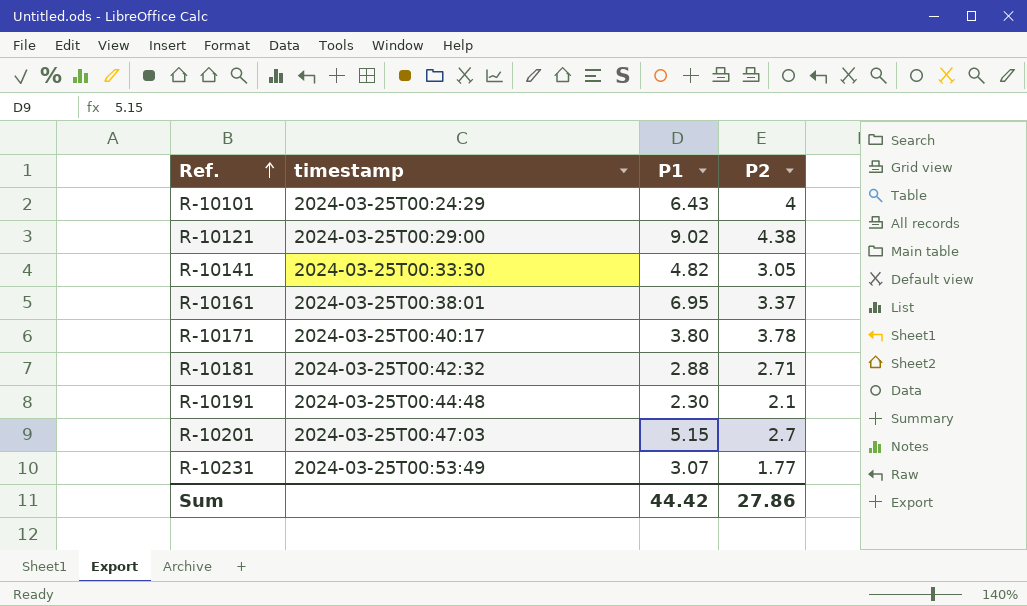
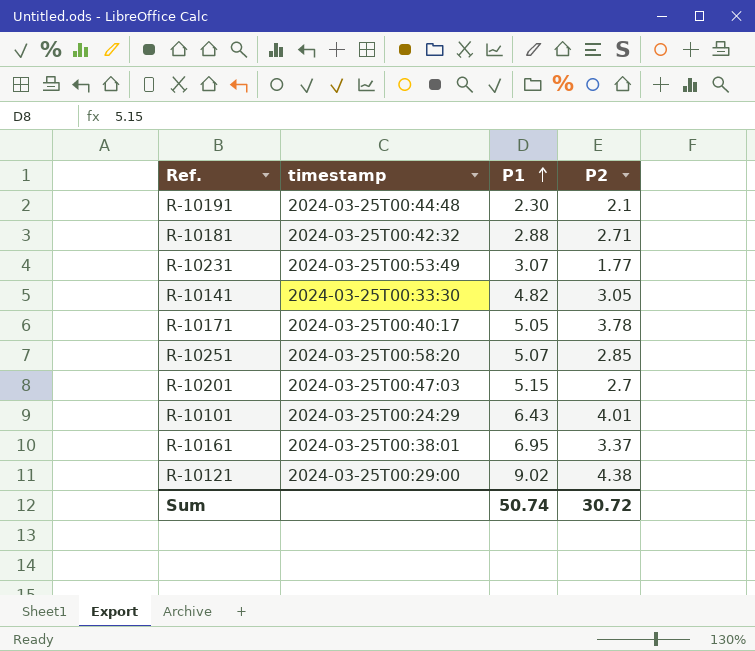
row order: Ref. ascending -> P1 ascending
R-10171 | P1: 3.80 -> 5.05
row R-10251: none -> 2024-03-25T00:58:20 | 5.07 | 2.85
R-10101 | P2: 4 -> 4.01
Sum | P1: 44.42 -> 50.74
Sum | P2: 27.86 -> 30.72

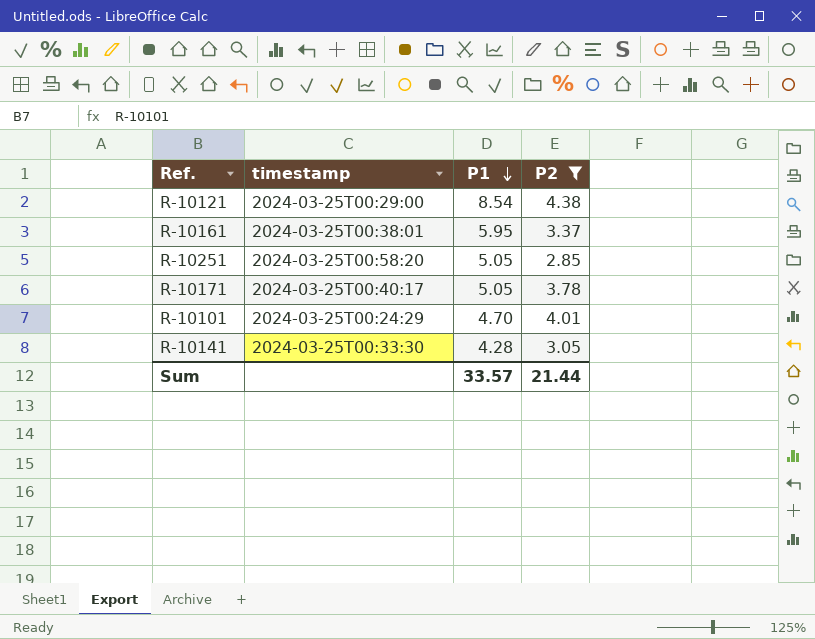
filter: none -> P2 >= 2.85
row order: P1 ascending -> P1 descending
R-10121 | P1: 9.02 -> 8.54
R-10161 | P1: 6.95 -> 5.95
R-10251 | P1: 5.07 -> 5.05
R-10101 | P1: 6.43 -> 4.70
R-10141 | P1: 4.82 -> 4.28
Sum | P1: 50.74 -> 33.57
Sum | P2: 30.72 -> 21.44

